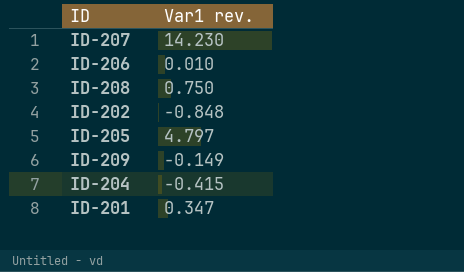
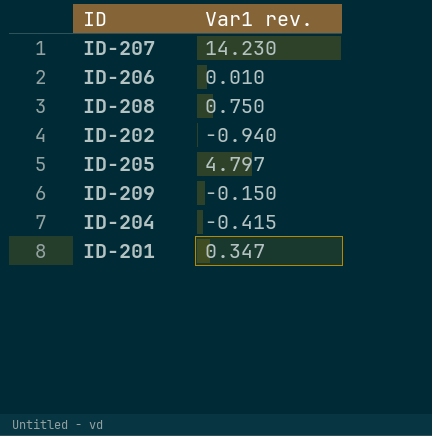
ID-202 | Var1 rev.: -0.848 -> -0.940
ID-209 | Var1 rev.: -0.149 -> -0.150

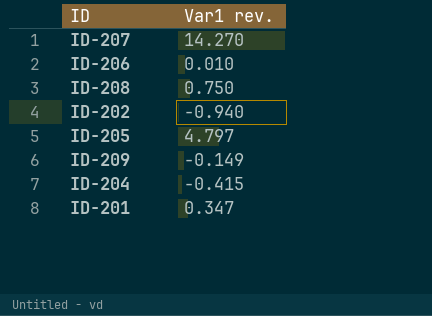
ID-207 | Var1 rev.: 14.230 -> 14.270
ID-209 | Var1 rev.: -0.150 -> -0.149

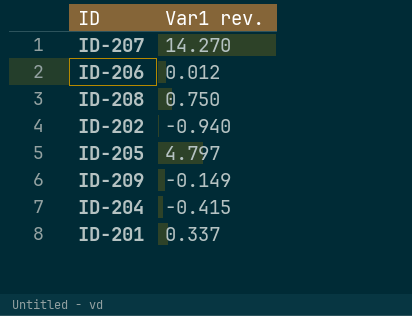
ID-206 | Var1 rev.: 0.010 -> 0.012
ID-201 | Var1 rev.: 0.347 -> 0.337

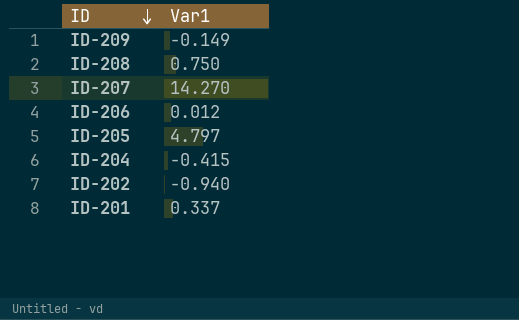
row order: none -> ID descending
column name: Var1 rev. -> Var1

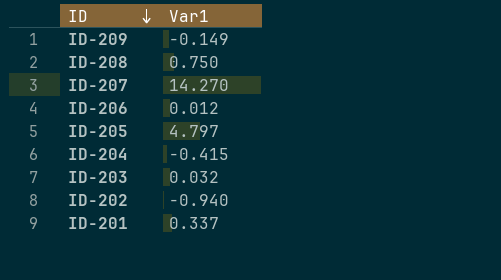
row ID-203: none -> 0.032

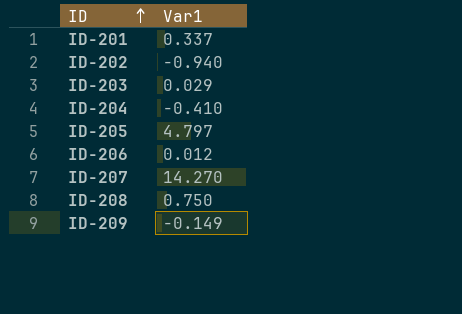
row order: ID descending -> ID ascending
ID-203 | Var1: 0.032 -> 0.029
ID-204 | Var1: -0.415 -> -0.410

